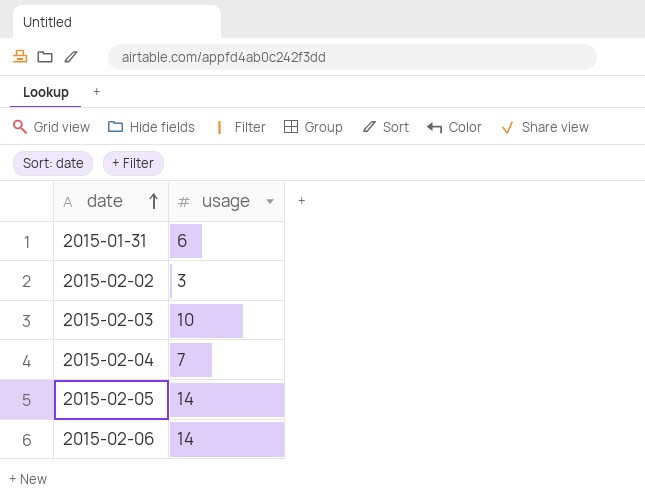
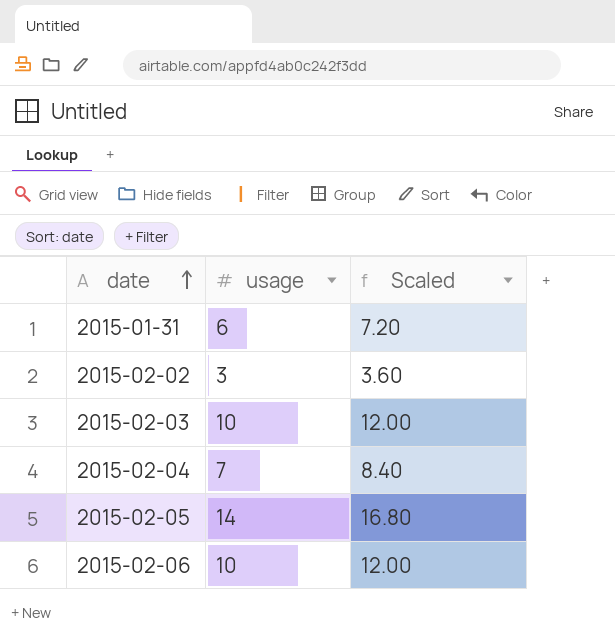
column Scaled | formula: none -> [usage] * 1.2
2015-02-06 | usage: 14 -> 10

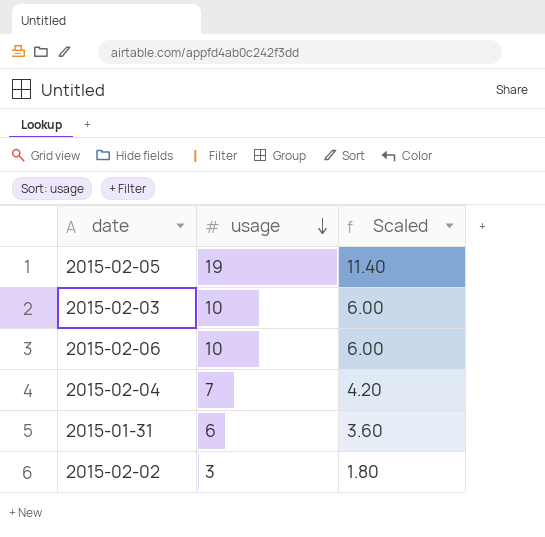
row order: date ascending -> usage descending
column Scaled | formula: [usage] * 1.2 -> [usage] * 0.6
2015-02-05 | usage: 14 -> 19

